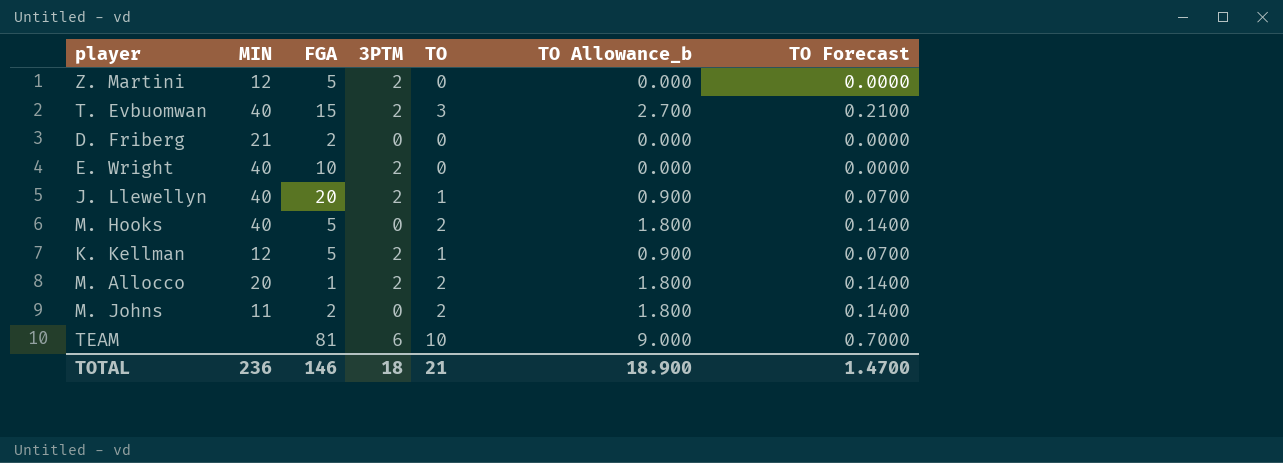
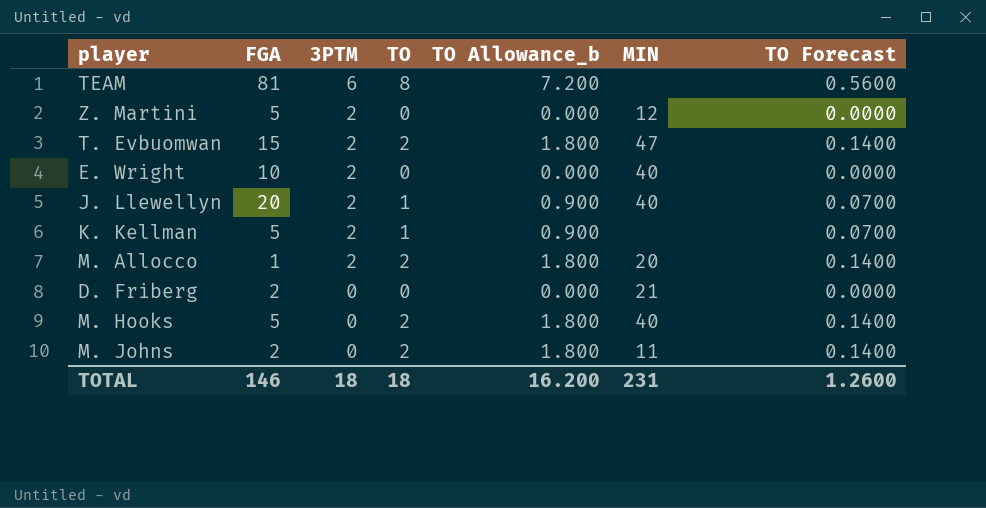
row order: none -> 3PTM descending
column MIN | position: 2 -> 6
TEAM | TO: 10 -> 8
TEAM | TO Allowance_b: 9.000 -> 7.200
TEAM | TO Forecast: 0.7000 -> 0.5600
T. Evbuomwan | TO: 3 -> 2
T. Evbuomwan | TO Allowance_b: 2.700 -> 1.800
T. Evbuomwan | MIN: 40 -> 47
T. Evbuomwan | TO Forecast: 0.2100 -> 0.1400
K. Kellman | MIN: 12 -> none
TOTAL | TO: 21 -> 18
TOTAL | TO Allowance_b: 18.900 -> 16.200
TOTAL | MIN: 236 -> 231
TOTAL | TO Forecast: 1.4700 -> 1.2600

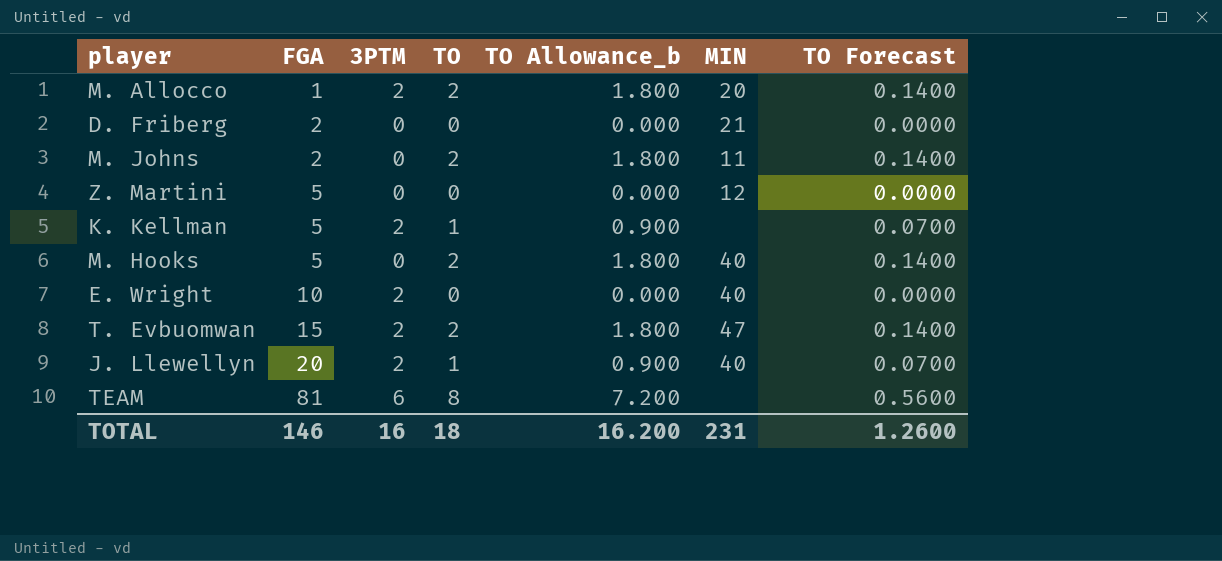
row order: 3PTM descending -> FGA ascending
Z. Martini | 3PTM: 2 -> 0
TOTAL | 3PTM: 18 -> 16

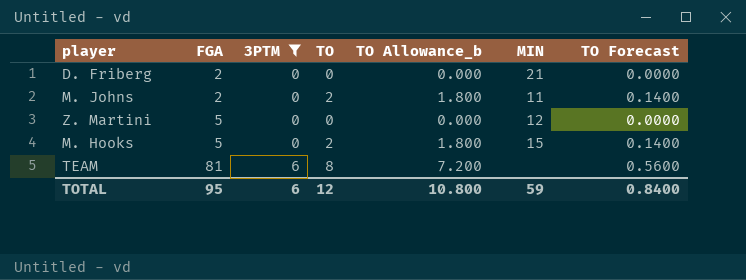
filter: none -> 3PTM != 2
M. Hooks | MIN: 40 -> 15
TOTAL | FGA: 146 -> 95
TOTAL | 3PTM: 16 -> 6
TOTAL | TO: 18 -> 12
TOTAL | TO Allowance_b: 16.200 -> 10.800
TOTAL | MIN: 231 -> 59
TOTAL | TO Forecast: 1.2600 -> 0.8400

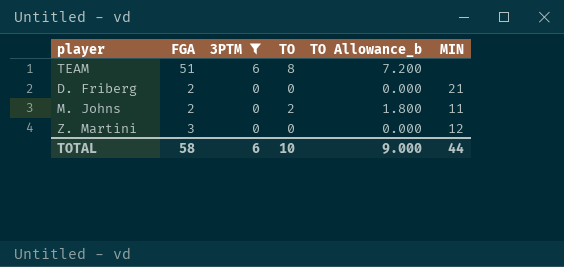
row order: FGA ascending -> 3PTM descending
column TO Forecast | formula: [TO] * 0.07 -> none
row M. Hooks: 5 | 0 | 2 | 1.800 | 15 | 0.1400 -> none
TEAM | FGA: 81 -> 51
Z. Martini | FGA: 5 -> 3
TOTAL | FGA: 95 -> 58
TOTAL | TO: 12 -> 10
TOTAL | TO Allowance_b: 10.800 -> 9.000
TOTAL | MIN: 59 -> 44

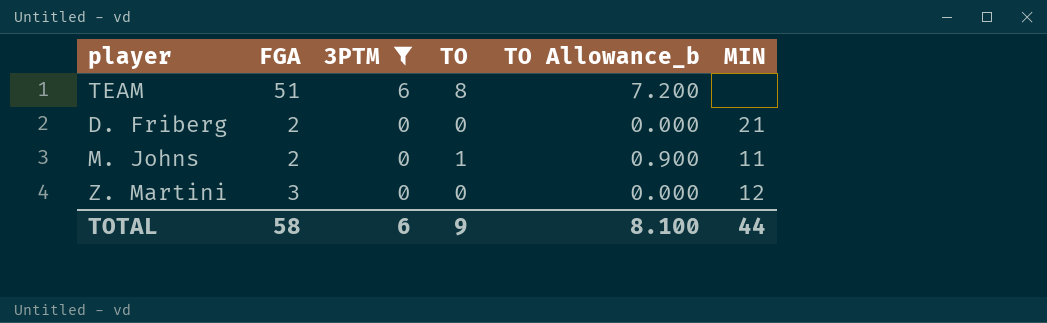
M. Johns | TO: 2 -> 1
M. Johns | TO Allowance_b: 1.800 -> 0.900
TOTAL | TO: 10 -> 9
TOTAL | TO Allowance_b: 9.000 -> 8.100

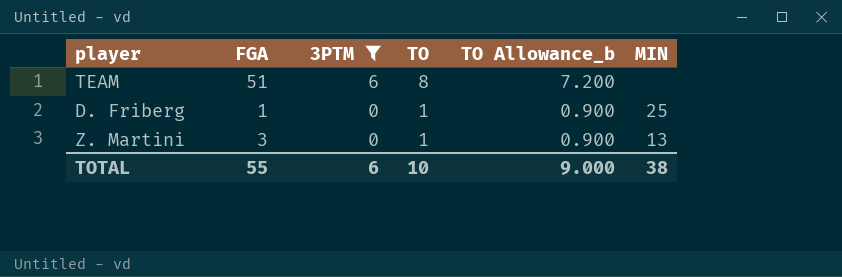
row M. Johns: 2 | 0 | 1 | 0.900 | 11 -> none
D. Friberg | FGA: 2 -> 1
D. Friberg | TO: 0 -> 1
D. Friberg | TO Allowance_b: 0.000 -> 0.900
D. Friberg | MIN: 21 -> 25
Z. Martini | TO: 0 -> 1
Z. Martini | TO Allowance_b: 0.000 -> 0.900
Z. Martini | MIN: 12 -> 13
TOTAL | FGA: 58 -> 55
TOTAL | TO: 9 -> 10
TOTAL | TO Allowance_b: 8.100 -> 9.000
TOTAL | MIN: 44 -> 38

